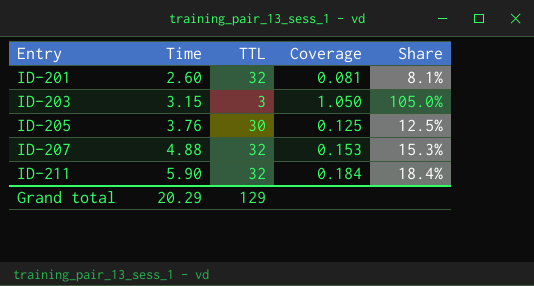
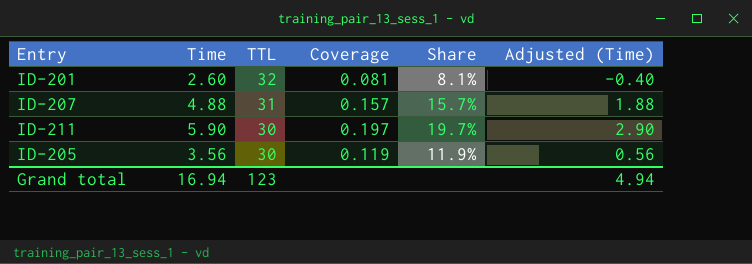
row order: Entry ascending -> TTL descending
column Adjusted (Time) | formula: none -> [Time] - 3
row ID-203: 3.15 | 3 | 1.050 | 105.0% -> none
ID-207 | TTL: 32 -> 31
ID-207 | Coverage: 0.153 -> 0.157
ID-207 | Share: 15.3% -> 15.7%
ID-211 | TTL: 32 -> 30
ID-211 | Coverage: 0.184 -> 0.197
ID-211 | Share: 18.4% -> 19.7%
ID-205 | Time: 3.76 -> 3.56
ID-205 | Coverage: 0.125 -> 0.119
ID-205 | Share: 12.5% -> 11.9%
Grand total | Time: 20.29 -> 16.94
Grand total | TTL: 129 -> 123

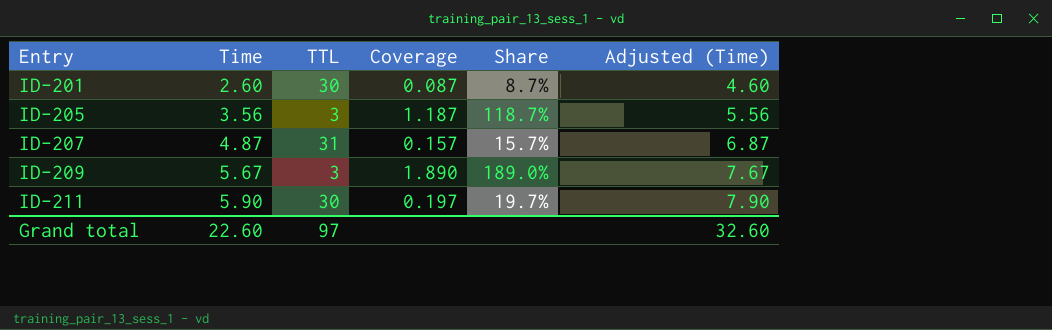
row order: TTL descending -> Entry ascending
column Adjusted (Time) | formula: [Time] - 3 -> [Time] + 2
ID-201 | TTL: 32 -> 30
ID-201 | Coverage: 0.081 -> 0.087
ID-201 | Share: 8.1% -> 8.7%
ID-205 | TTL: 30 -> 3
ID-205 | Coverage: 0.119 -> 1.187
ID-205 | Share: 11.9% -> 118.7%
ID-207 | Time: 4.88 -> 4.87
row ID-209: none -> 5.67 | 3 | 1.890 | 189.0% | 7.67
Grand total | Time: 16.94 -> 22.60
Grand total | TTL: 123 -> 97
Grand total | Adjusted (Time): 4.94 -> 32.60

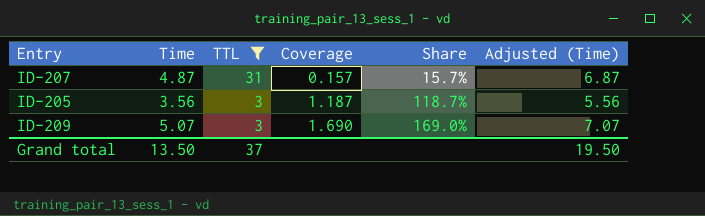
filter: none -> TTL != 30
row order: Entry ascending -> TTL descending
ID-209 | Time: 5.67 -> 5.07
ID-209 | Coverage: 1.890 -> 1.690
ID-209 | Share: 189.0% -> 169.0%
ID-209 | Adjusted (Time): 7.67 -> 7.07
Grand total | Time: 22.60 -> 13.50
Grand total | TTL: 97 -> 37
Grand total | Adjusted (Time): 32.60 -> 19.50

